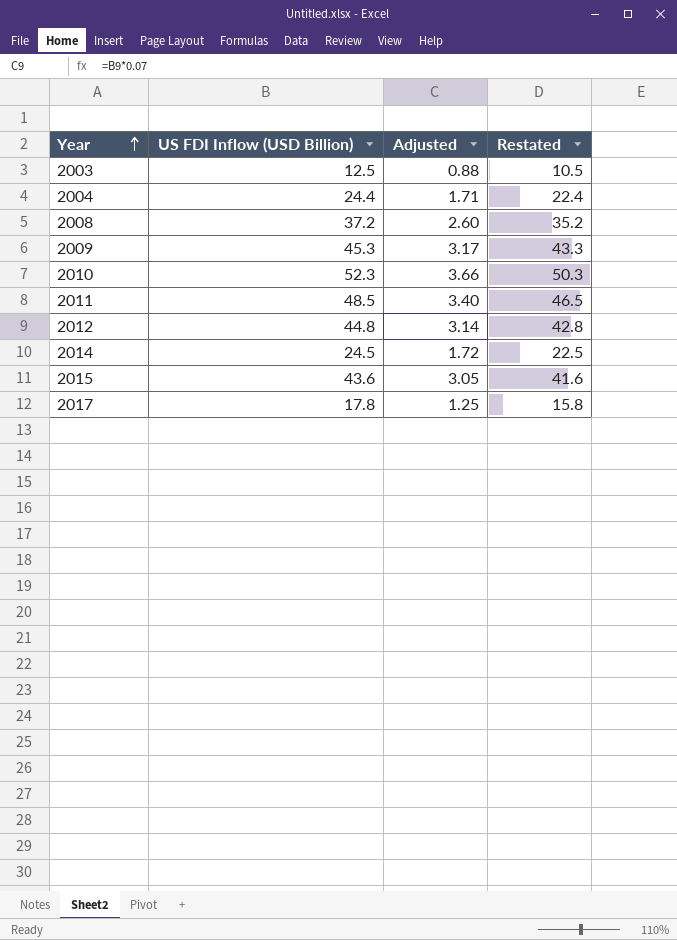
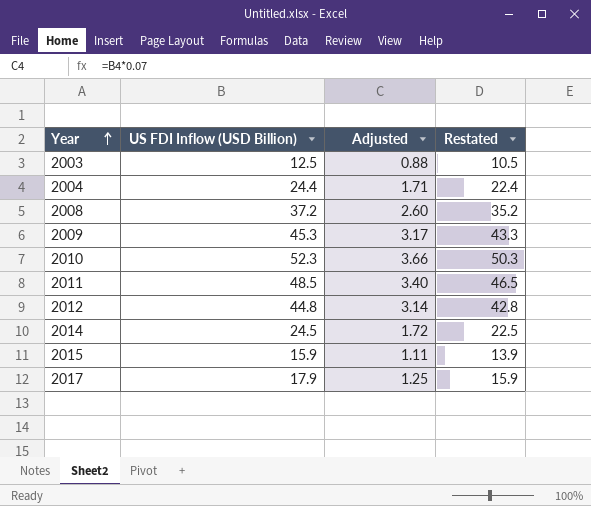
2015 | US FDI Inflow (USD Billion): 43.6 -> 15.9
2015 | Adjusted: 3.05 -> 1.11
2015 | Restated: 41.6 -> 13.9
2017 | US FDI Inflow (USD Billion): 17.8 -> 17.9
2017 | Restated: 15.8 -> 15.9

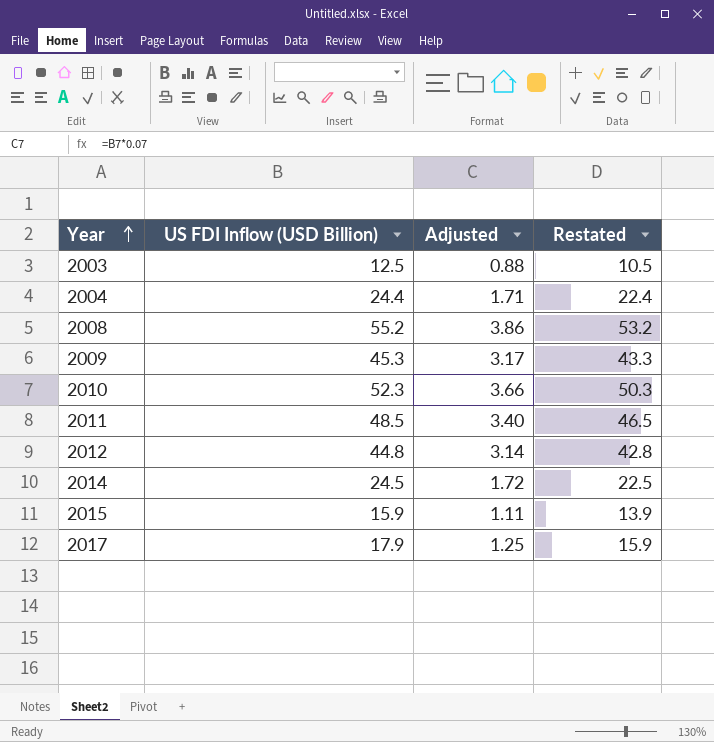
2008 | US FDI Inflow (USD Billion): 37.2 -> 55.2
2008 | Adjusted: 2.60 -> 3.86
2008 | Restated: 35.2 -> 53.2

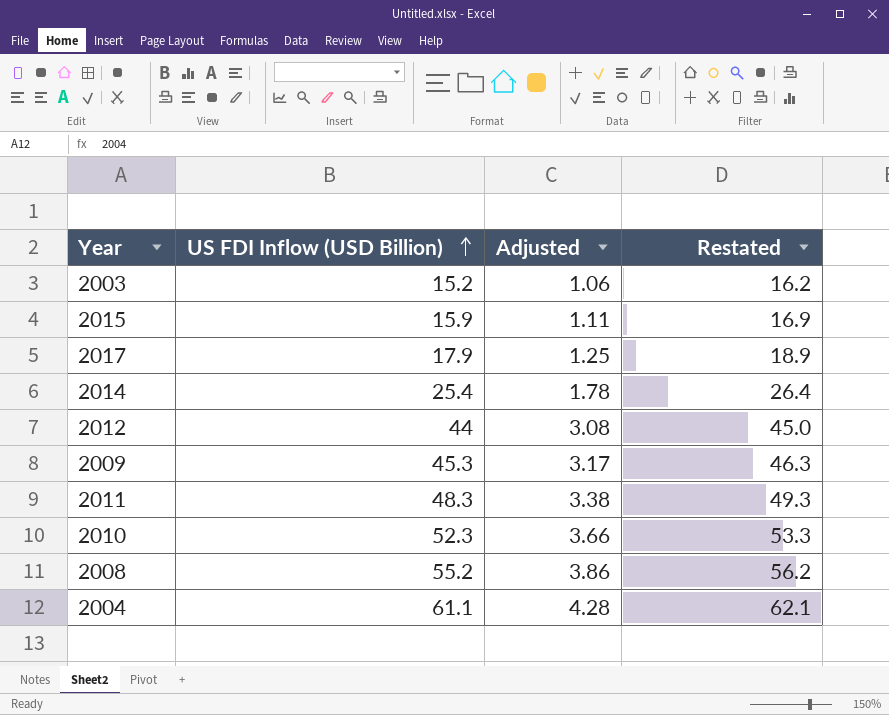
row order: Year ascending -> US FDI Inflow (USD Billion) ascending
column Restated | formula: [US FDI Inflow (USD Billion)] - 2 -> [US FDI Inflow (USD Billion)] + 1
2003 | US FDI Inflow (USD Billion): 12.5 -> 15.2
2003 | Adjusted: 0.88 -> 1.06
2014 | US FDI Inflow (USD Billion): 24.5 -> 25.4
2014 | Adjusted: 1.72 -> 1.78
2012 | US FDI Inflow (USD Billion): 44.8 -> 44
2012 | Adjusted: 3.14 -> 3.08
2011 | US FDI Inflow (USD Billion): 48.5 -> 48.3
2011 | Adjusted: 3.40 -> 3.38
2004 | US FDI Inflow (USD Billion): 24.4 -> 61.1
2004 | Adjusted: 1.71 -> 4.28

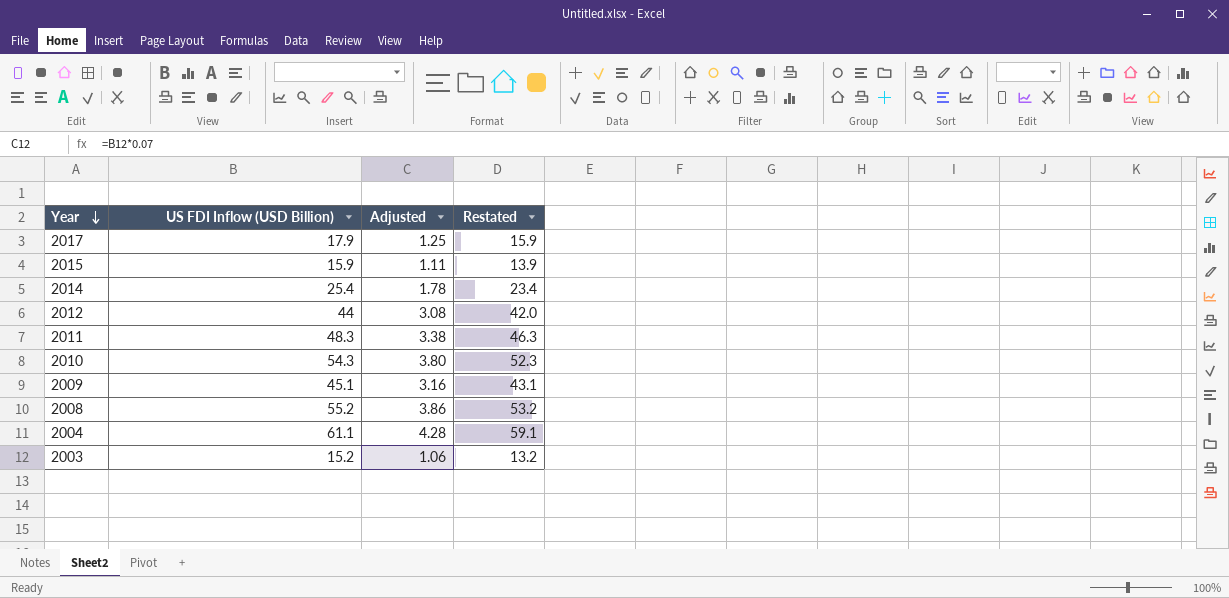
row order: US FDI Inflow (USD Billion) ascending -> Year descending
column Restated | formula: [US FDI Inflow (USD Billion)] + 1 -> [US FDI Inflow (USD Billion)] - 2
2010 | US FDI Inflow (USD Billion): 52.3 -> 54.3
2010 | Adjusted: 3.66 -> 3.80
2009 | US FDI Inflow (USD Billion): 45.3 -> 45.1
2009 | Adjusted: 3.17 -> 3.16

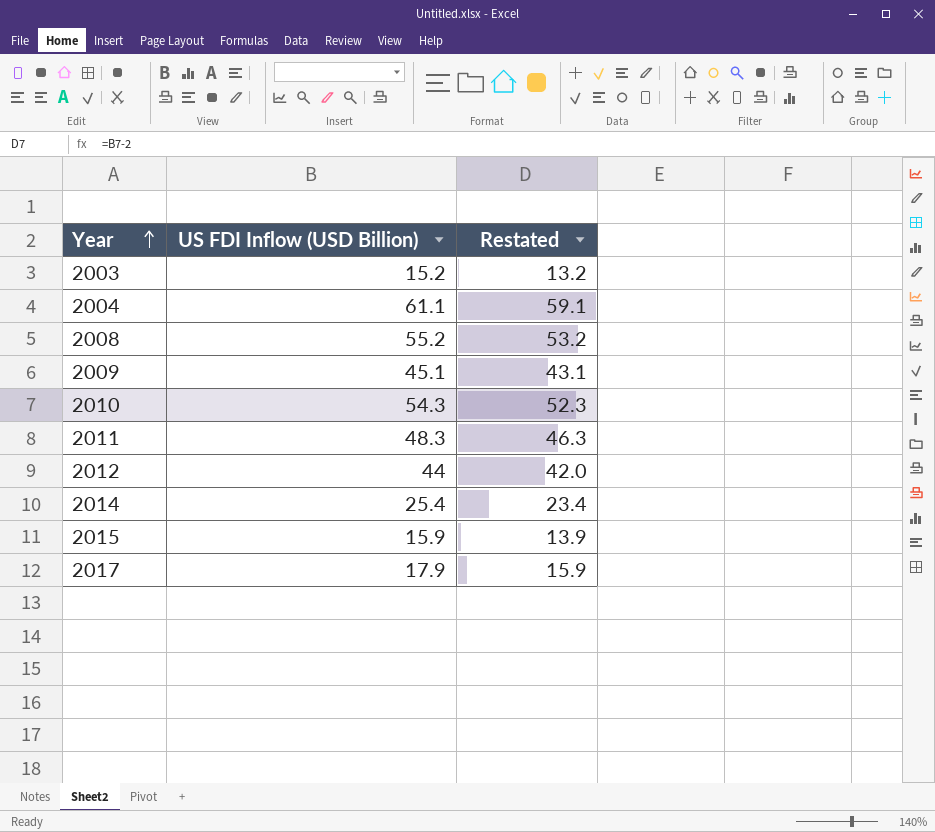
row order: Year descending -> Year ascending
column Adjusted | formula: [US FDI Inflow (USD Billion)] * 0.07 -> none

